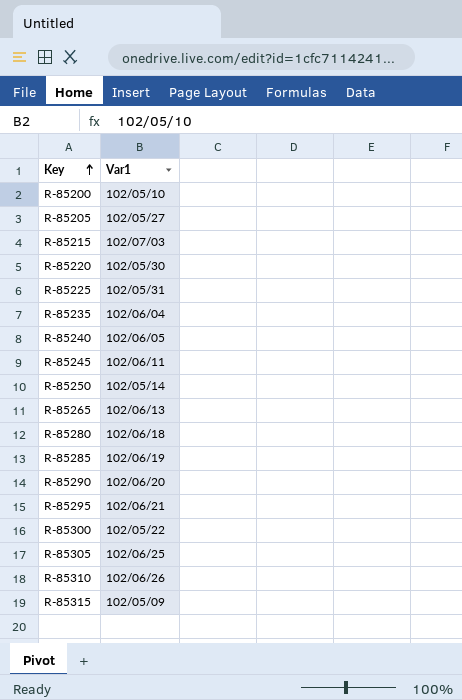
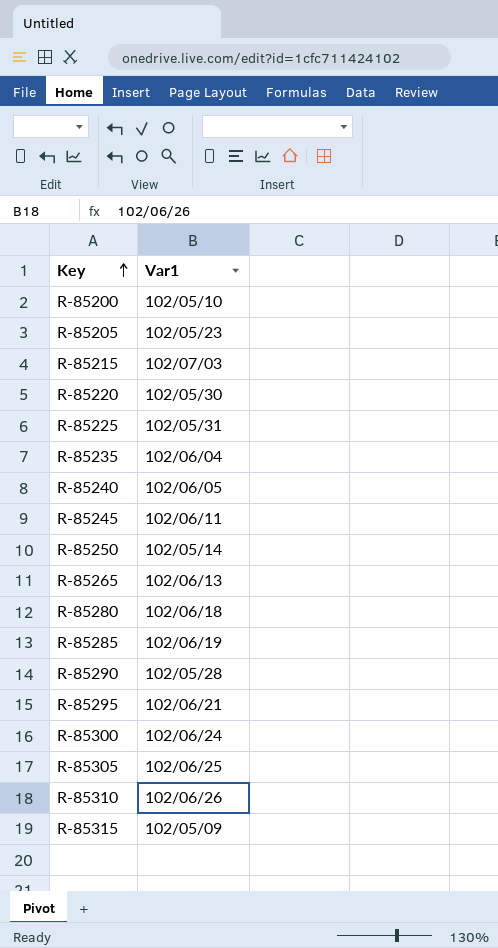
R-85205 | Var1: 102/05/27 -> 102/05/23
R-85290 | Var1: 102/06/20 -> 102/05/28
R-85300 | Var1: 102/05/22 -> 102/06/24

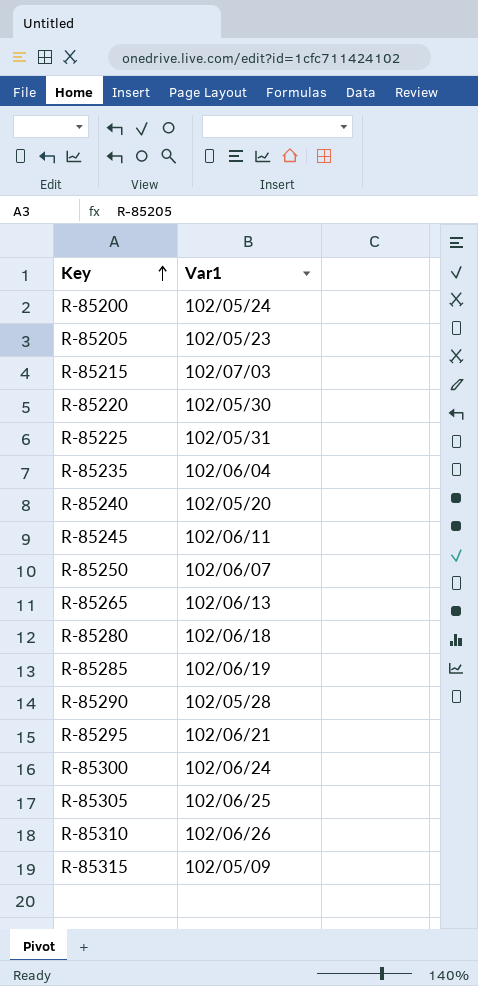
R-85200 | Var1: 102/05/10 -> 102/05/24
R-85240 | Var1: 102/06/05 -> 102/05/20
R-85250 | Var1: 102/05/14 -> 102/06/07

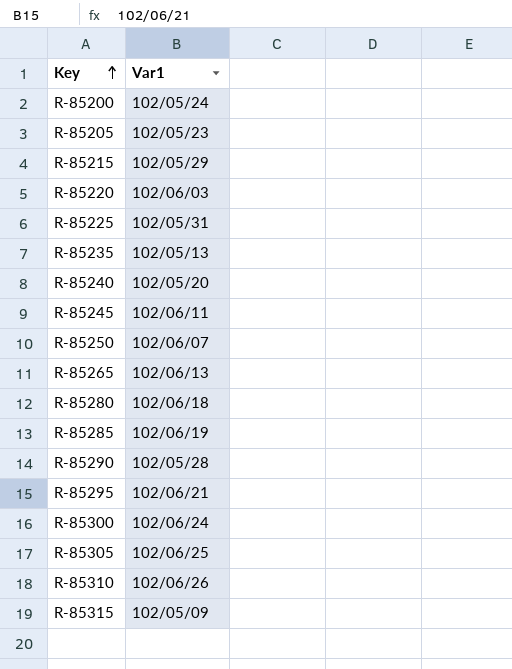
R-85215 | Var1: 102/07/03 -> 102/05/29
R-85220 | Var1: 102/05/30 -> 102/06/03
R-85235 | Var1: 102/06/04 -> 102/05/13

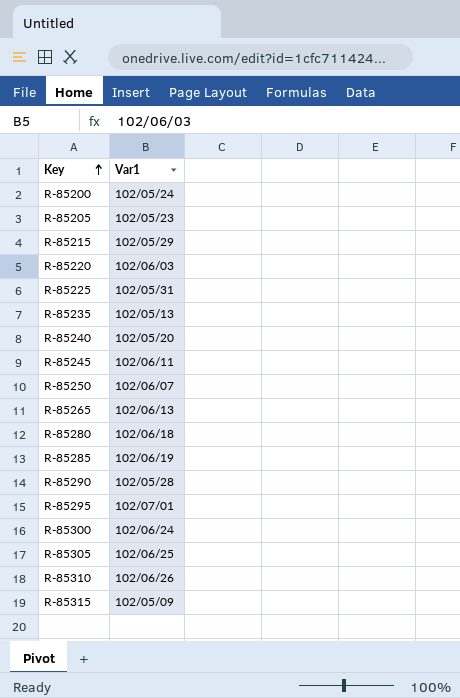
R-85295 | Var1: 102/06/21 -> 102/07/01

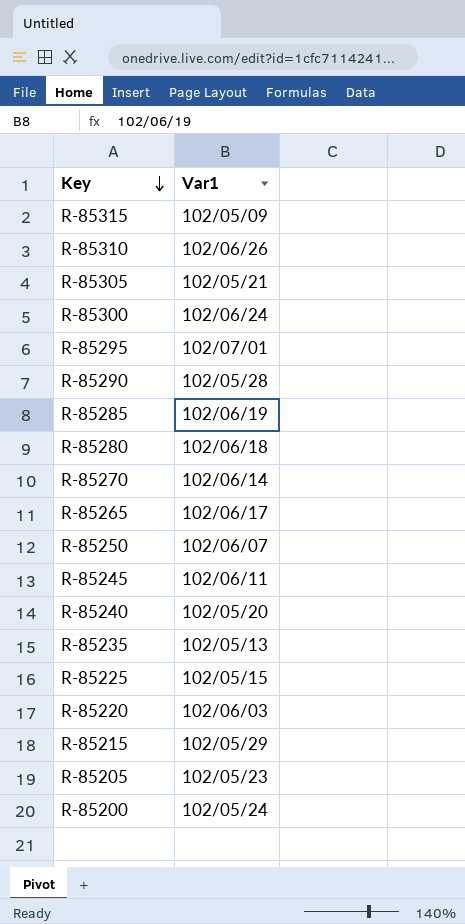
row order: Key ascending -> Key descending
R-85305 | Var1: 102/06/25 -> 102/05/21
row R-85270: none -> 102/06/14
R-85265 | Var1: 102/06/13 -> 102/06/17
R-85225 | Var1: 102/05/31 -> 102/05/15

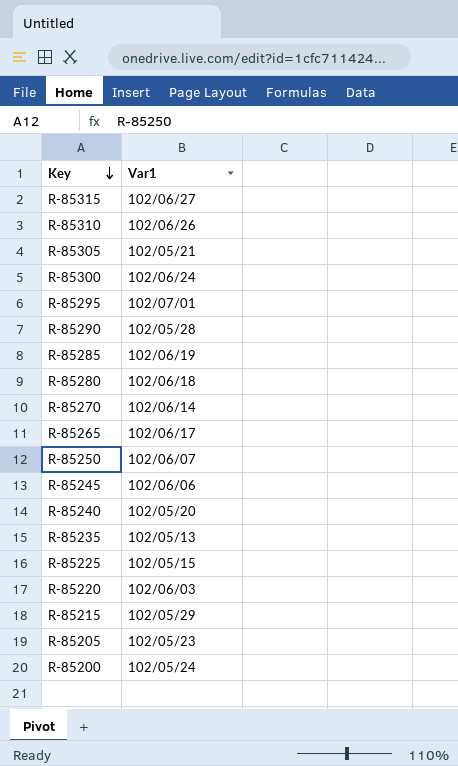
R-85315 | Var1: 102/05/09 -> 102/06/27
R-85245 | Var1: 102/06/11 -> 102/06/06

